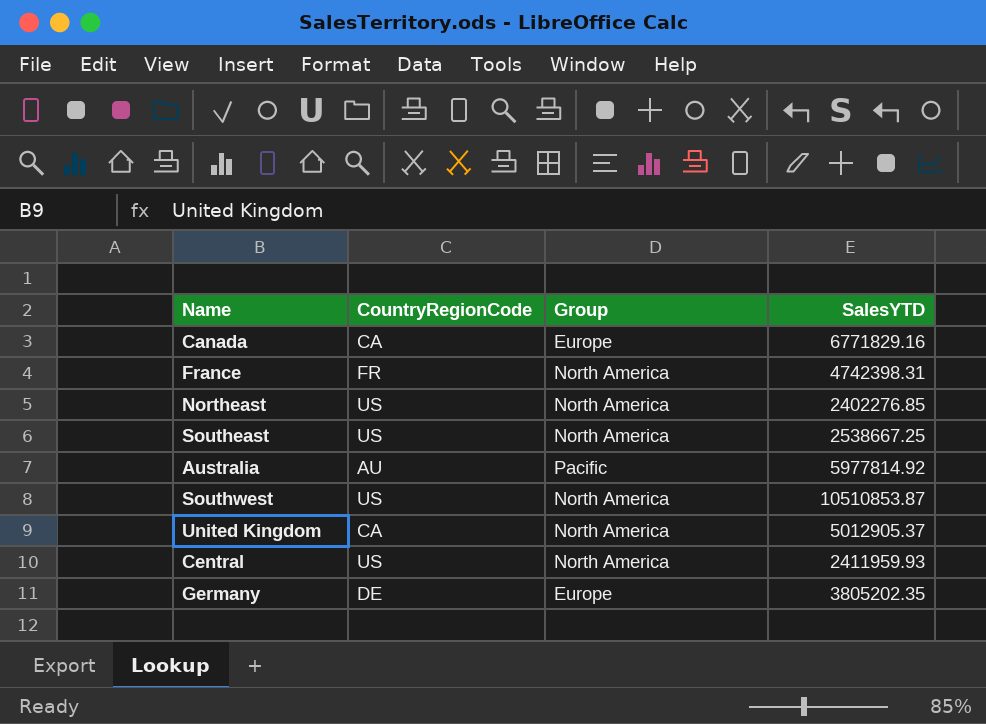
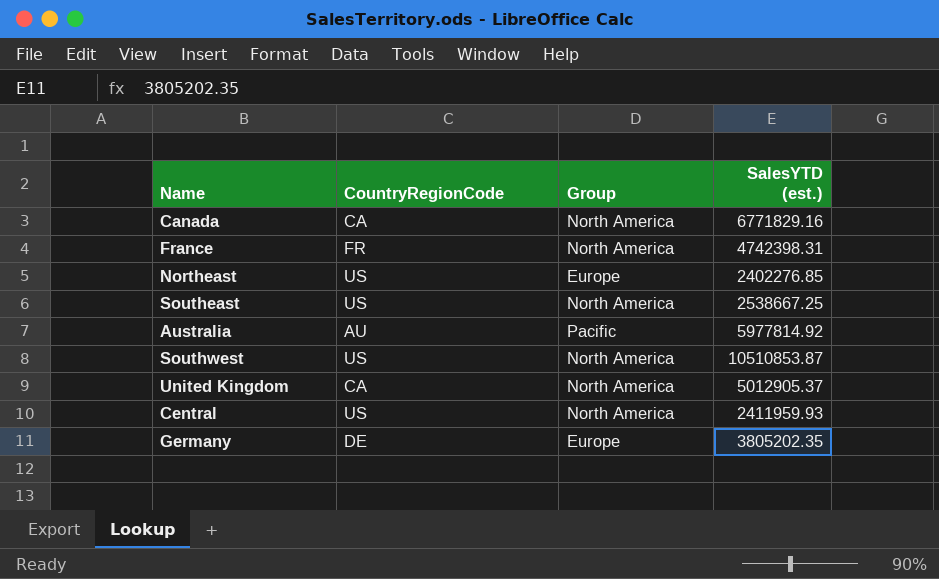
column name: SalesYTD -> SalesYTD (est.)
Canada | Group: Europe -> North America
Northeast | Group: North America -> Europe

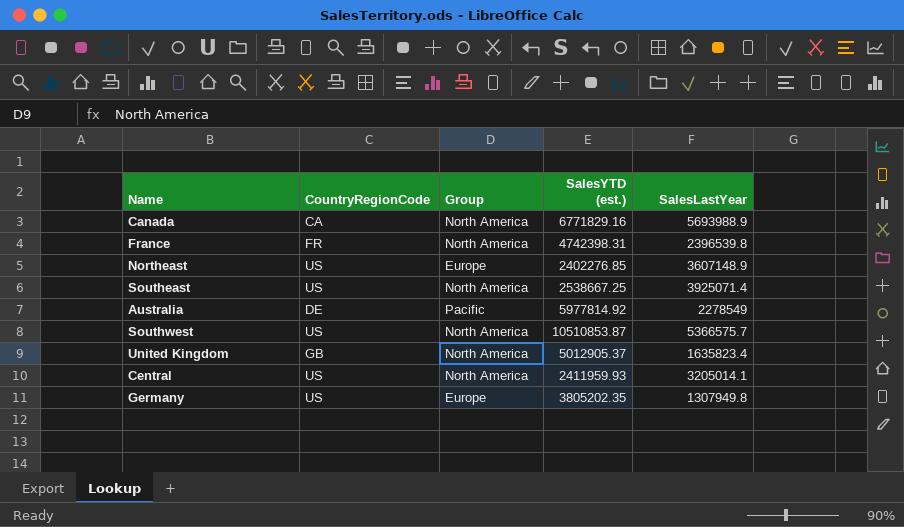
column SalesLastYear | position: none -> 5
Australia | CountryRegionCode: AU -> DE
United Kingdom | CountryRegionCode: CA -> GB
Germany | CountryRegionCode: DE -> US

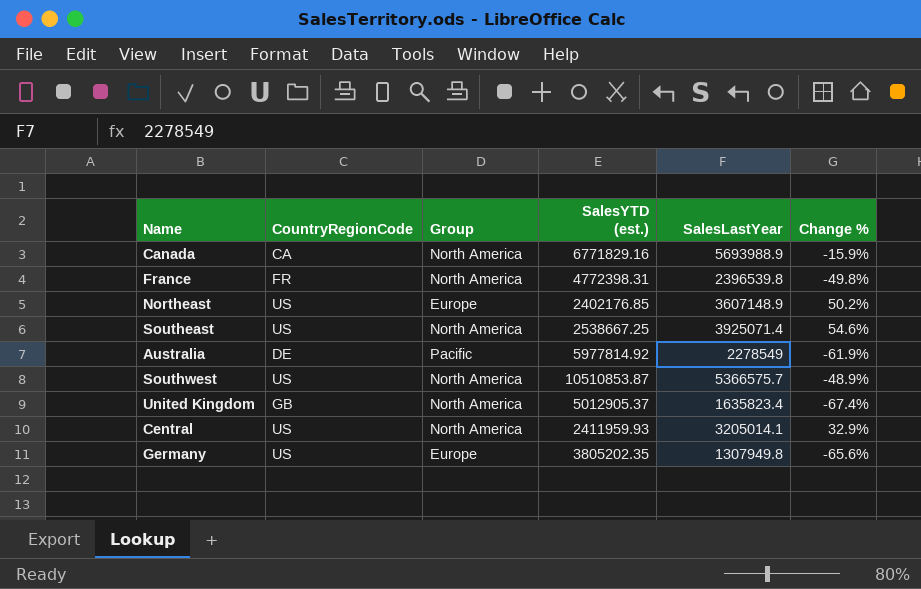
column Change % | formula: none -> ([SalesLastYear] - [SalesYTD (est.)]) / [SalesYTD (est.)]
France | SalesYTD (est.): 4742398.31 -> 4772398.31
Northeast | SalesYTD (est.): 2402276.85 -> 2402176.85

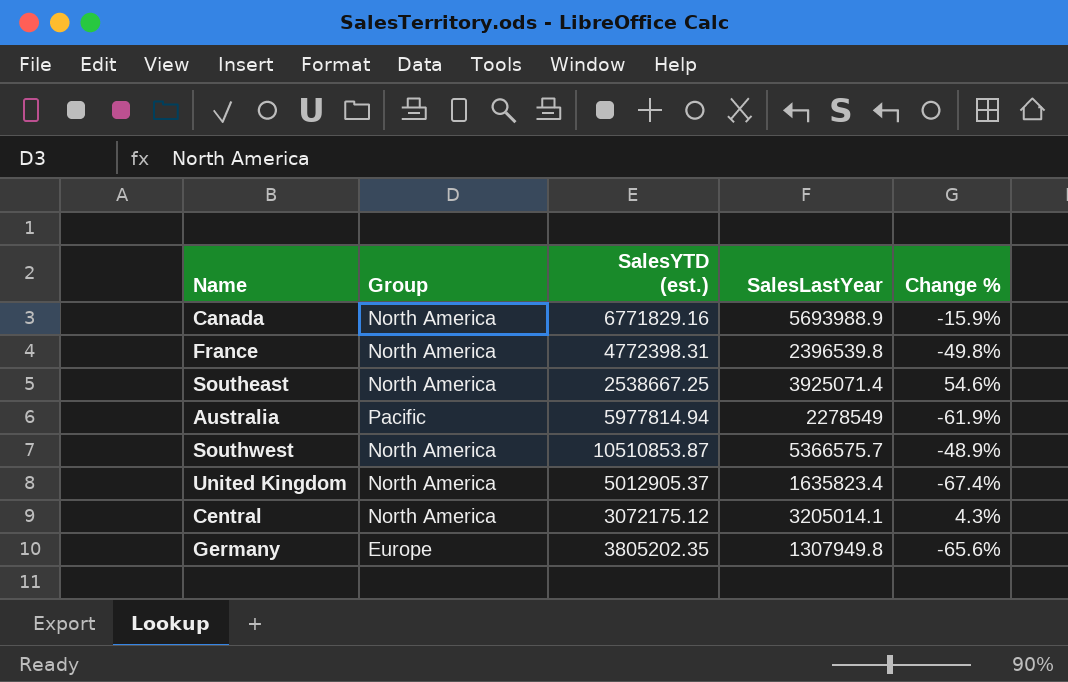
column CountryRegionCode | position: 2 -> none
row Northeast: US | Europe | 2402176.85 | 3607148.9 | 50.2% -> none
Australia | SalesYTD (est.): 5977814.92 -> 5977814.94
Central | SalesYTD (est.): 2411959.93 -> 3072175.12
Central | Change %: 32.9% -> 4.3%

